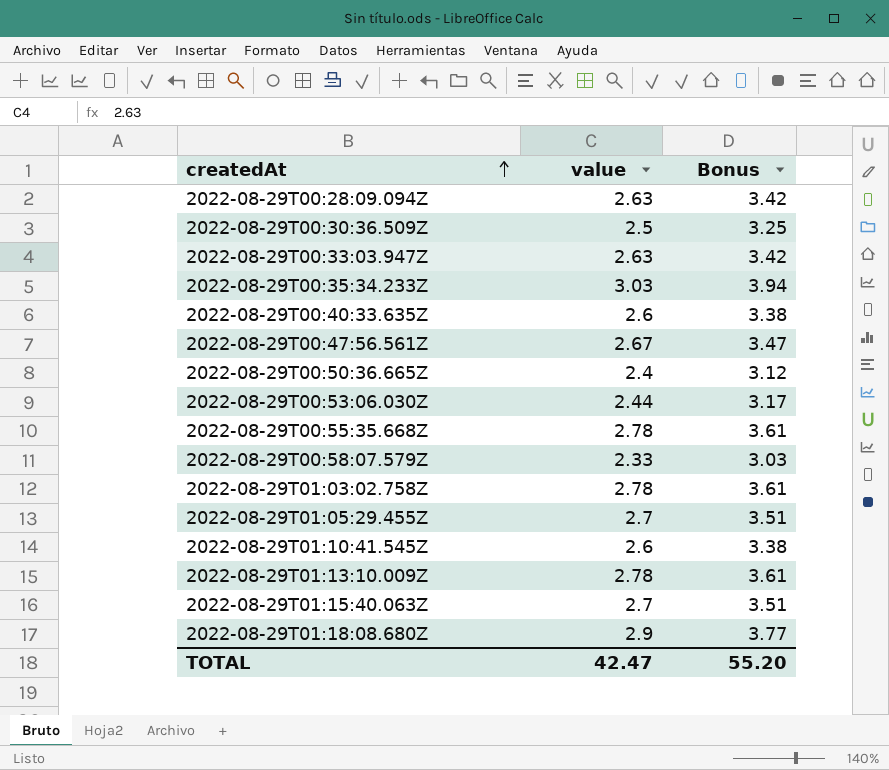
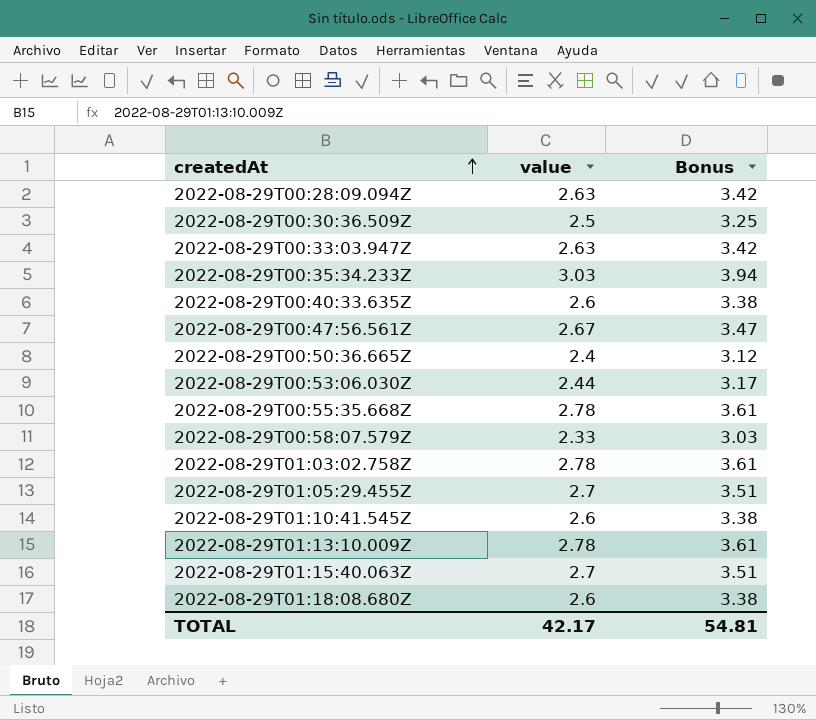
2022-08-29T01:18:08.680Z | value: 2.9 -> 2.6
2022-08-29T01:18:08.680Z | Bonus: 3.77 -> 3.38
TOTAL | value: 42.47 -> 42.17
TOTAL | Bonus: 55.20 -> 54.81

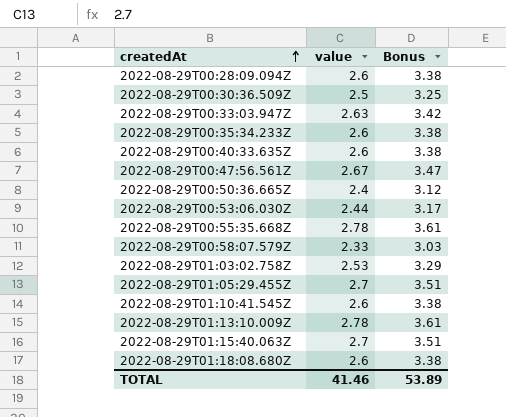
2022-08-29T00:28:09.094Z | value: 2.63 -> 2.6
2022-08-29T00:28:09.094Z | Bonus: 3.42 -> 3.38
2022-08-29T00:35:34.233Z | value: 3.03 -> 2.6
2022-08-29T00:35:34.233Z | Bonus: 3.94 -> 3.38
2022-08-29T01:03:02.758Z | value: 2.78 -> 2.53
2022-08-29T01:03:02.758Z | Bonus: 3.61 -> 3.29
TOTAL | value: 42.17 -> 41.46
TOTAL | Bonus: 54.81 -> 53.89

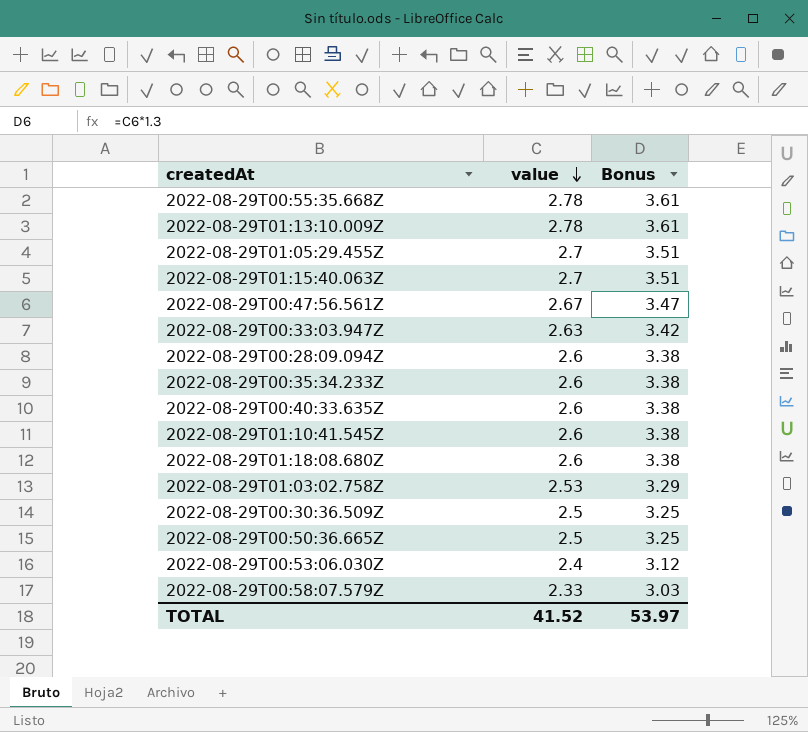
row order: createdAt ascending -> value descending
2022-08-29T00:50:36.665Z | value: 2.4 -> 2.5
2022-08-29T00:50:36.665Z | Bonus: 3.12 -> 3.25
2022-08-29T00:53:06.030Z | value: 2.44 -> 2.4
2022-08-29T00:53:06.030Z | Bonus: 3.17 -> 3.12
TOTAL | value: 41.46 -> 41.52
TOTAL | Bonus: 53.89 -> 53.97

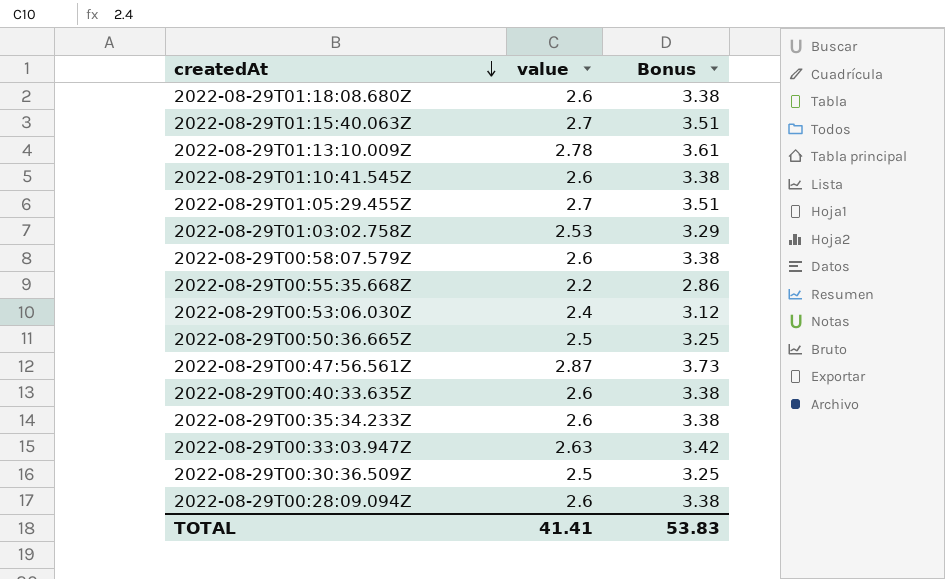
row order: value descending -> createdAt descending
2022-08-29T00:58:07.579Z | value: 2.33 -> 2.6
2022-08-29T00:58:07.579Z | Bonus: 3.03 -> 3.38
2022-08-29T00:55:35.668Z | value: 2.78 -> 2.2
2022-08-29T00:55:35.668Z | Bonus: 3.61 -> 2.86
2022-08-29T00:47:56.561Z | value: 2.67 -> 2.87
2022-08-29T00:47:56.561Z | Bonus: 3.47 -> 3.73
TOTAL | value: 41.52 -> 41.41
TOTAL | Bonus: 53.97 -> 53.83

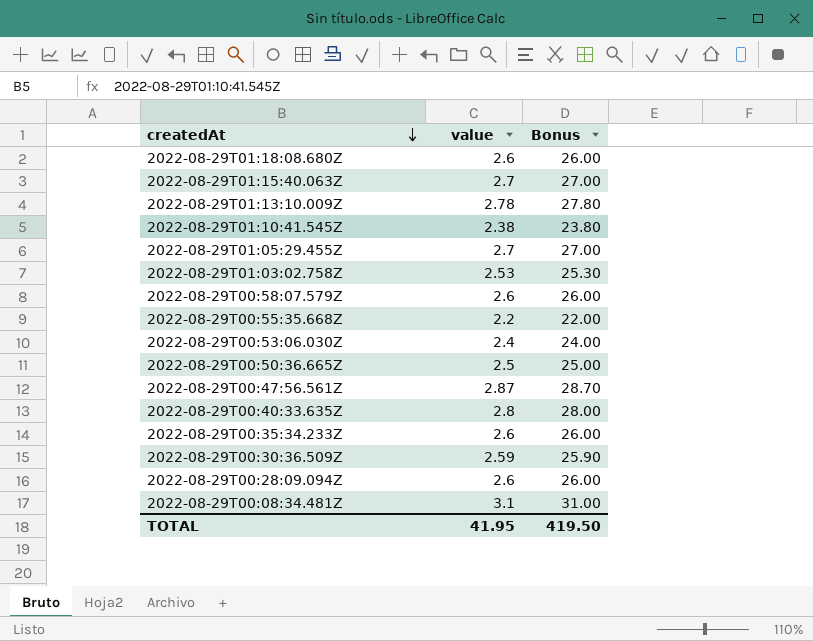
column Bonus | formula: [value] * 1.3 -> [value] * 10
row 2022-08-29T00:33:03.947Z: 2.63 | 3.42 -> none
2022-08-29T01:10:41.545Z | value: 2.6 -> 2.38
2022-08-29T00:40:33.635Z | value: 2.6 -> 2.8
2022-08-29T00:30:36.509Z | value: 2.5 -> 2.59
row 2022-08-29T00:08:34.481Z: none -> 3.1 | 31.00
TOTAL | value: 41.41 -> 41.95
TOTAL | Bonus: 53.83 -> 419.50

